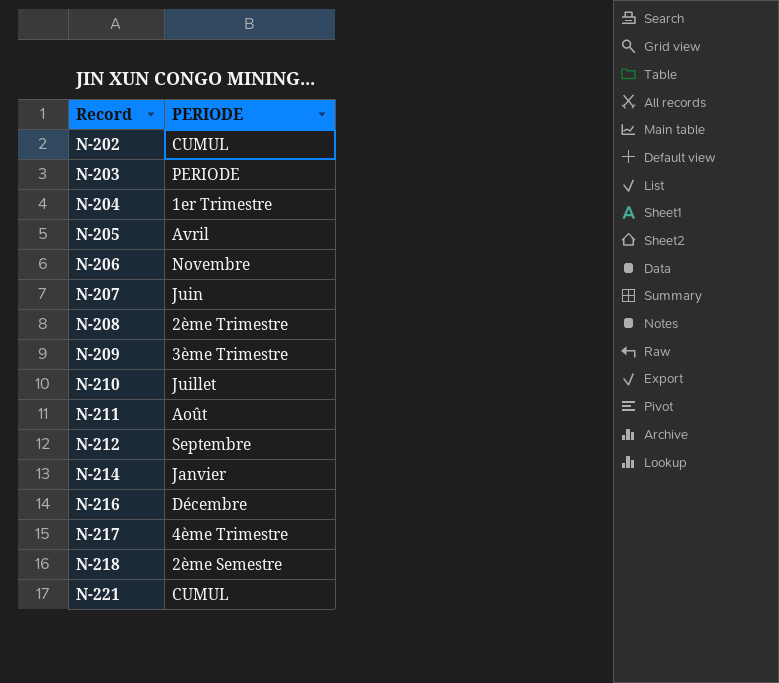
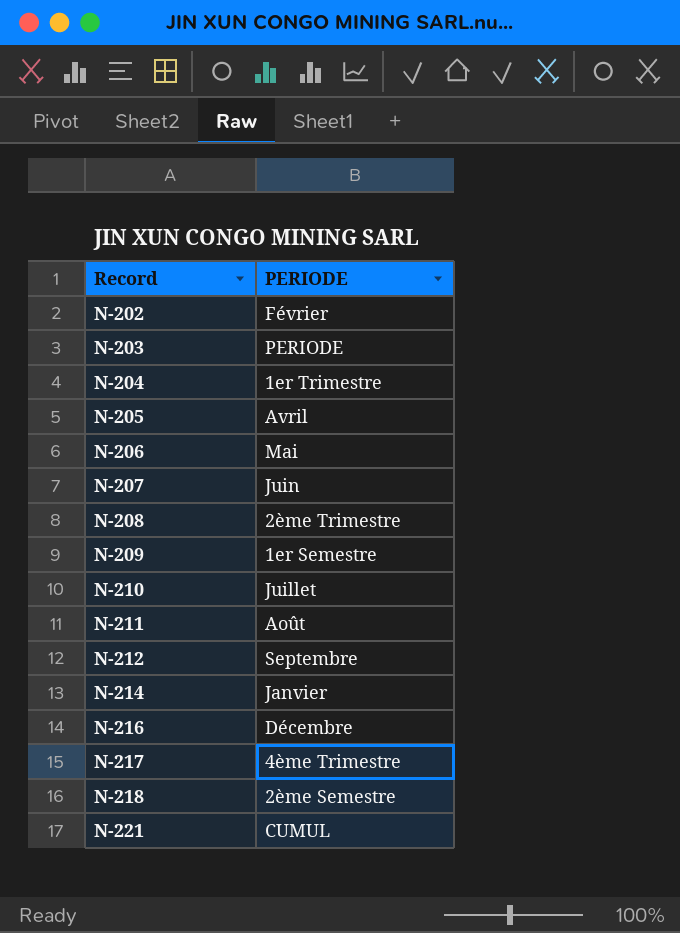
N-202 | PERIODE: CUMUL -> Février
N-206 | PERIODE: Novembre -> Mai
N-209 | PERIODE: 3ème Trimestre -> 1er Semestre

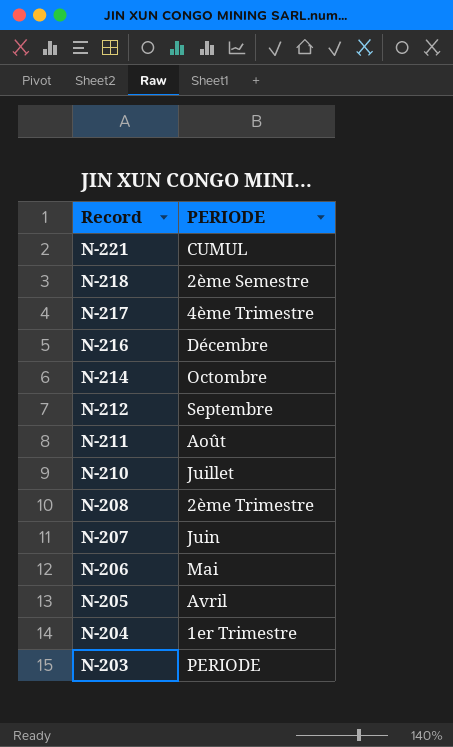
row order: Record ascending -> Record descending
row N-202: Février -> none
row N-209: 1er Semestre -> none
N-214 | PERIODE: Janvier -> Octombre

